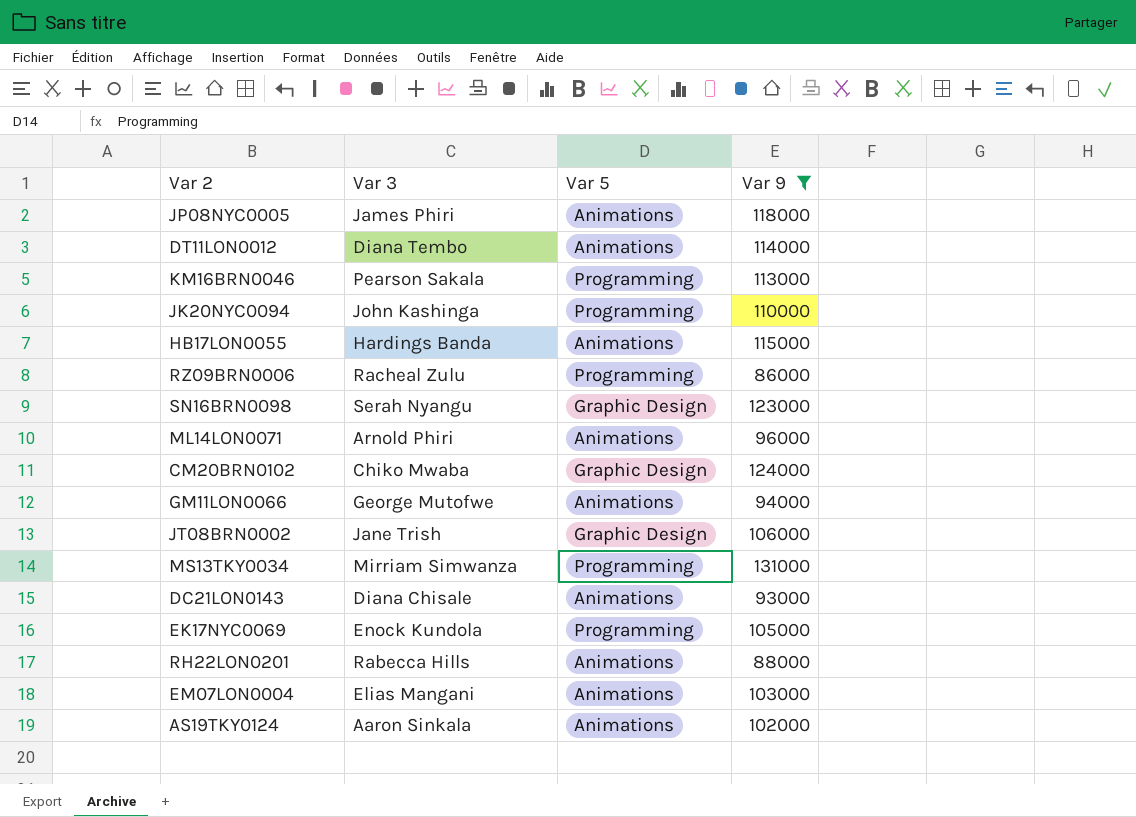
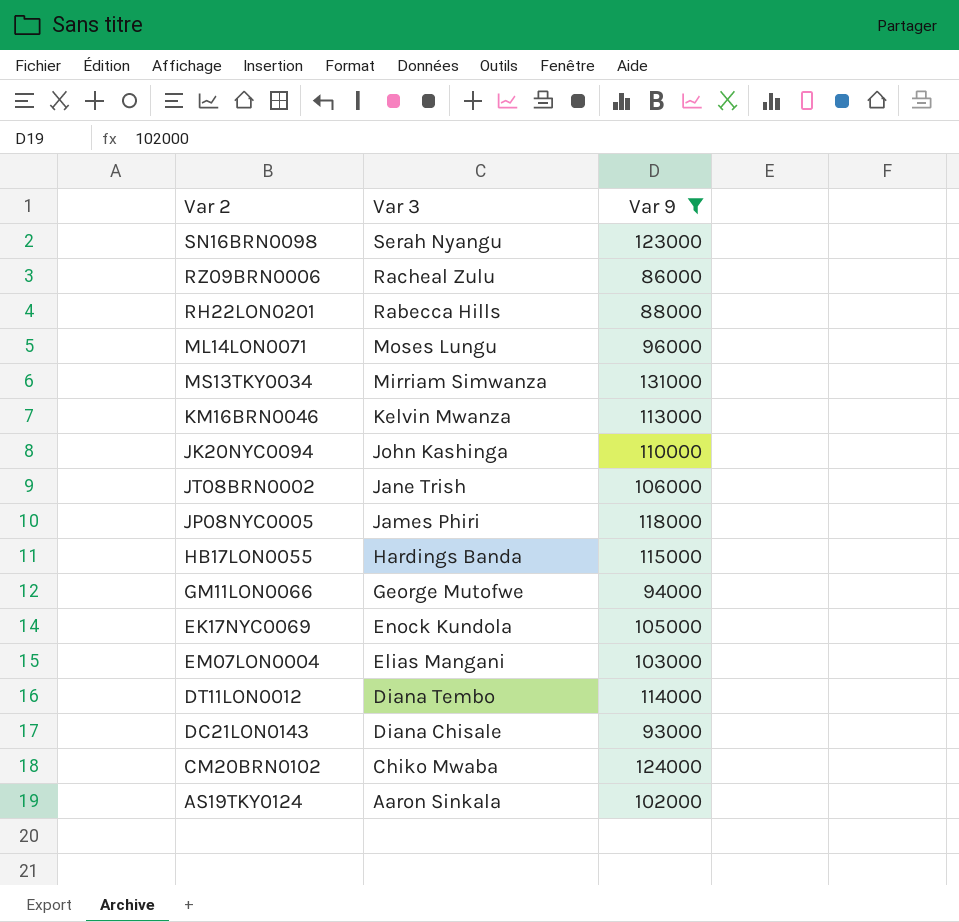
row order: none -> Var 3 descending
column Var 5 | position: 3 -> none
ML14LON0071 | Var 3: Arnold Phiri -> Moses Lungu
KM16BRN0046 | Var 3: Pearson Sakala -> Kelvin Mwanza

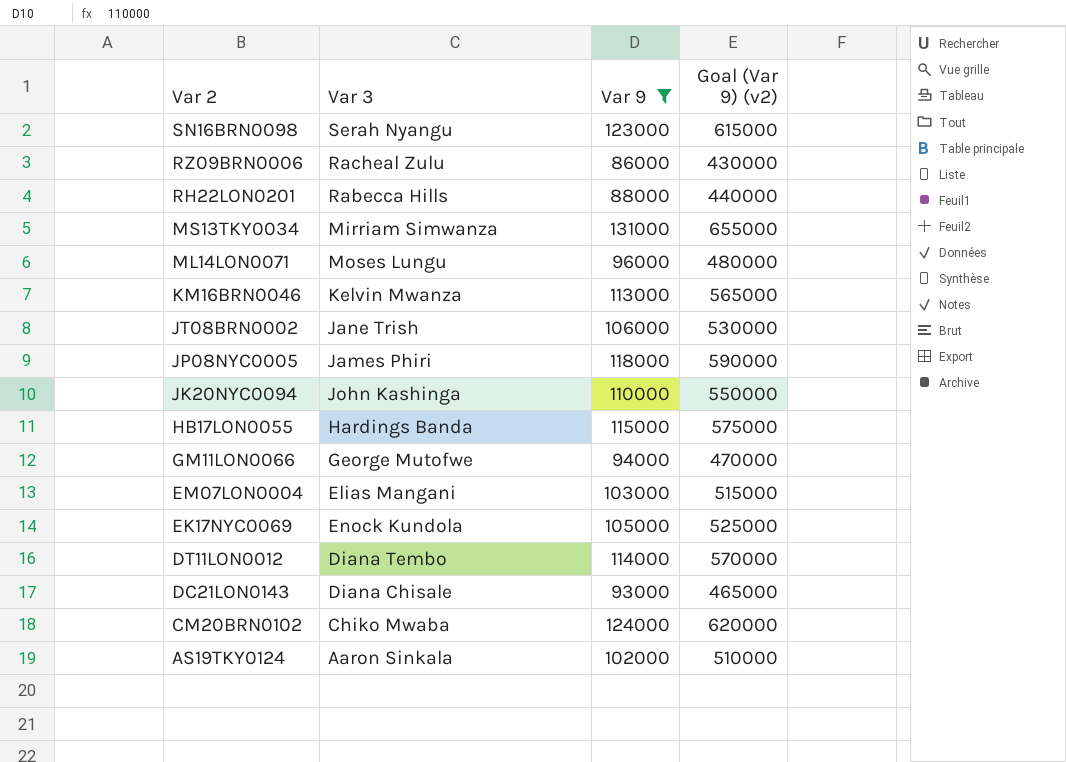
row order: Var 3 descending -> Var 2 descending
column Goal (Var 9) (v2) | formula: none -> [Var 9] * 5

